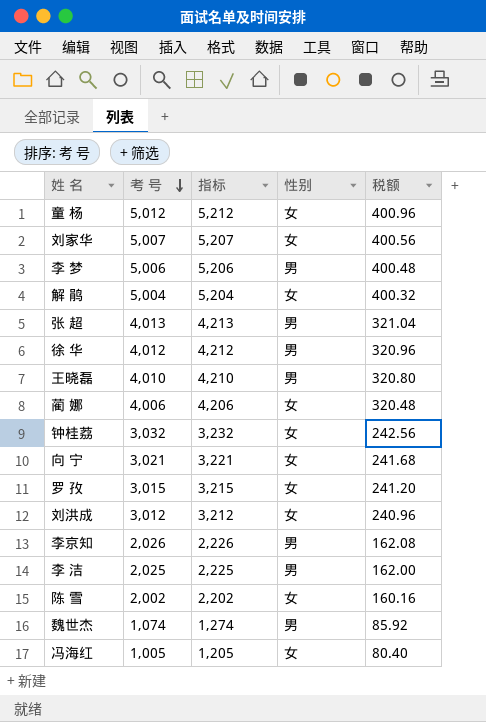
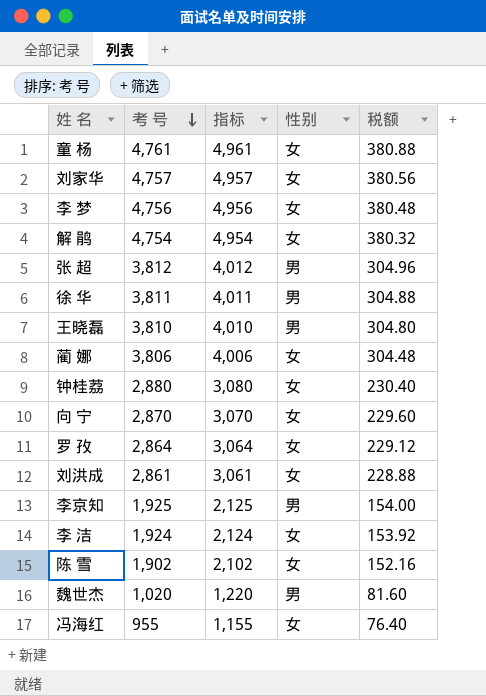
童 杨 | 考 号: 5,012 -> 4,761
童 杨 | 指标: 5,212 -> 4,961
童 杨 | 税额: 400.96 -> 380.88
刘家华 | 考 号: 5,007 -> 4,757
刘家华 | 指标: 5,207 -> 4,957
刘家华 | 税额: 400.56 -> 380.56
李 梦 | 考 号: 5,006 -> 4,756
李 梦 | 指标: 5,206 -> 4,956
李 梦 | 性别: 男 -> 女
李 梦 | 税额: 400.48 -> 380.48
解 鹃 | 考 号: 5,004 -> 4,754
解 鹃 | 指标: 5,204 -> 4,954
解 鹃 | 税额: 400.32 -> 380.32
张 超 | 考 号: 4,013 -> 3,812
张 超 | 指标: 4,213 -> 4,012
张 超 | 税额: 321.04 -> 304.96
徐 华 | 考 号: 4,012 -> 3,811
徐 华 | 指标: 4,212 -> 4,011
徐 华 | 税额: 320.96 -> 304.88
王晓磊 | 考 号: 4,010 -> 3,810
王晓磊 | 指标: 4,210 -> 4,010
王晓磊 | 税额: 320.80 -> 304.80
蔺 娜 | 考 号: 4,006 -> 3,806
蔺 娜 | 指标: 4,206 -> 4,006
蔺 娜 | 税额: 320.48 -> 304.48
钟桂荔 | 考 号: 3,032 -> 2,880
钟桂荔 | 指标: 3,232 -> 3,080
钟桂荔 | 税额: 242.56 -> 230.40
向 宁 | 考 号: 3,021 -> 2,870
向 宁 | 指标: 3,221 -> 3,070
向 宁 | 税额: 241.68 -> 229.60
罗 孜 | 考 号: 3,015 -> 2,864
罗 孜 | 指标: 3,215 -> 3,064
罗 孜 | 税额: 241.20 -> 229.12
刘洪成 | 考 号: 3,012 -> 2,861
刘洪成 | 指标: 3,212 -> 3,061
刘洪成 | 税额: 240.96 -> 228.88
李京知 | 考 号: 2,026 -> 1,925
李京知 | 指标: 2,226 -> 2,125
李京知 | 税额: 162.08 -> 154.00
李 洁 | 考 号: 2,025 -> 1,924
李 洁 | 指标: 2,225 -> 2,124
李 洁 | 性别: 男 -> 女
李 洁 | 税额: 162.00 -> 153.92
陈 雪 | 考 号: 2,002 -> 1,902
陈 雪 | 指标: 2,202 -> 2,102
陈 雪 | 税额: 160.16 -> 152.16
魏世杰 | 考 号: 1,074 -> 1,020
魏世杰 | 指标: 1,274 -> 1,220
魏世杰 | 税额: 85.92 -> 81.60
冯海红 | 考 号: 1,005 -> 955
冯海红 | 指标: 1,205 -> 1,155
冯海红 | 税额: 80.40 -> 76.40

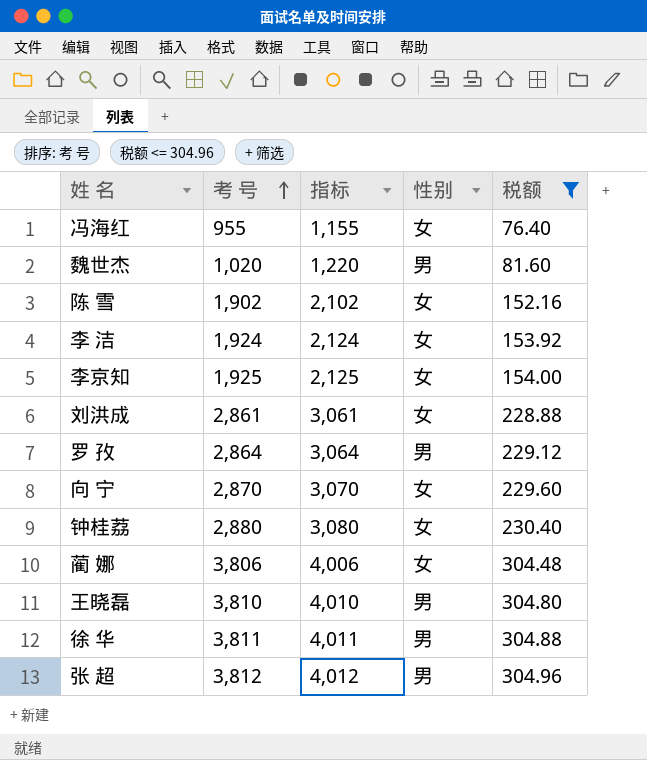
filter: none -> 税额 <= 304.96
row order: 考 号 descending -> 考 号 ascending
李京知 | 性别: 男 -> 女
罗 孜 | 性别: 女 -> 男

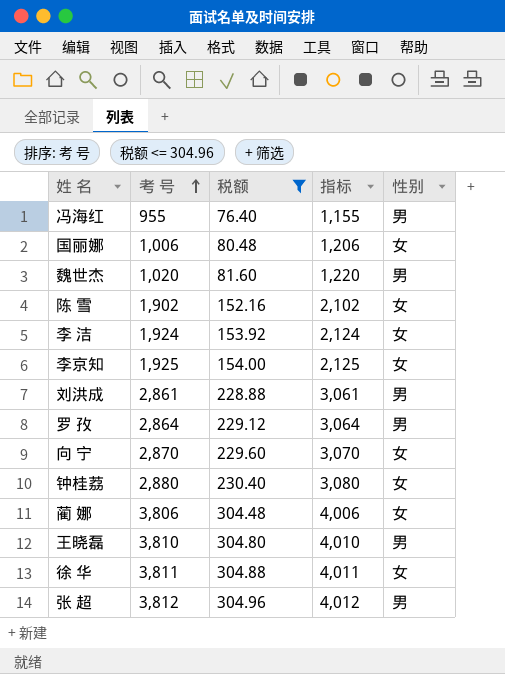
column 税额 | position: 5 -> 3
冯海红 | 性别: 女 -> 男
row 国丽娜: none -> 1,006 | 80.48 | 1,206 | 女
刘洪成 | 性别: 女 -> 男
徐 华 | 性别: 男 -> 女

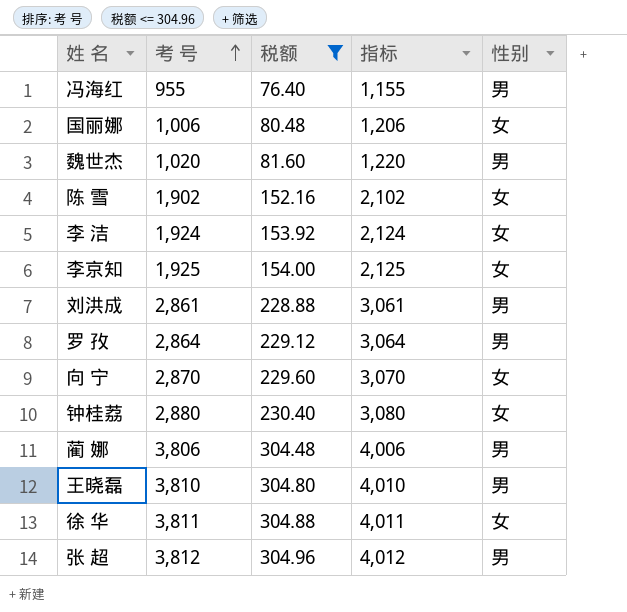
蔺 娜 | 性别: 女 -> 男

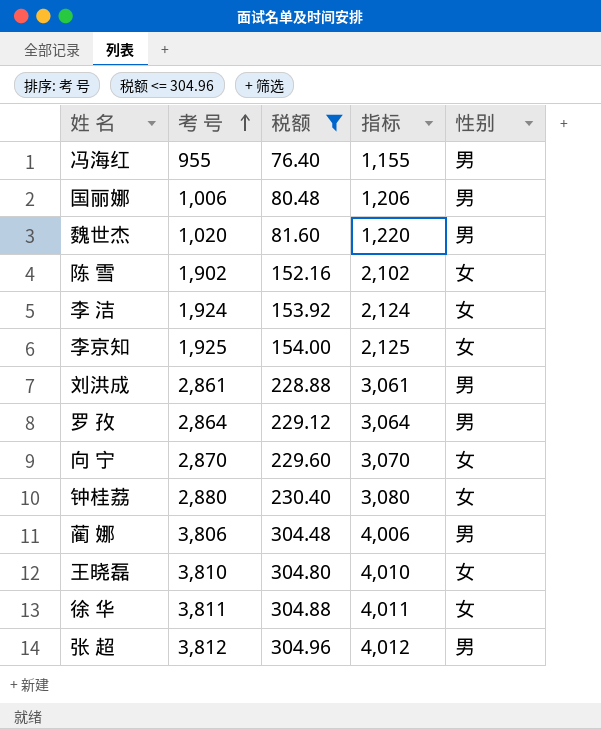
国丽娜 | 性别: 女 -> 男
王晓磊 | 性别: 男 -> 女

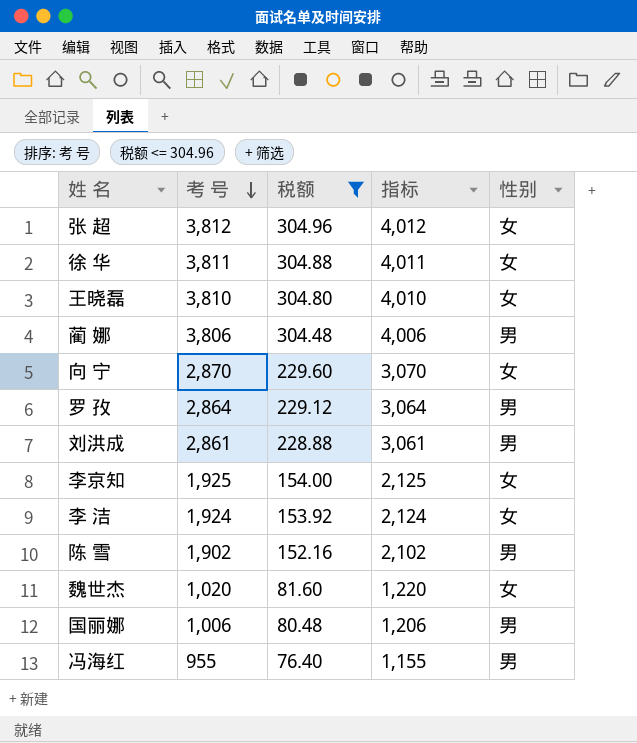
row order: 考 号 ascending -> 考 号 descending
row 钟桂荔: 2,880 | 230.40 | 3,080 | 女 -> none
张 超 | 性别: 男 -> 女
陈 雪 | 性别: 女 -> 男
魏世杰 | 性别: 男 -> 女

